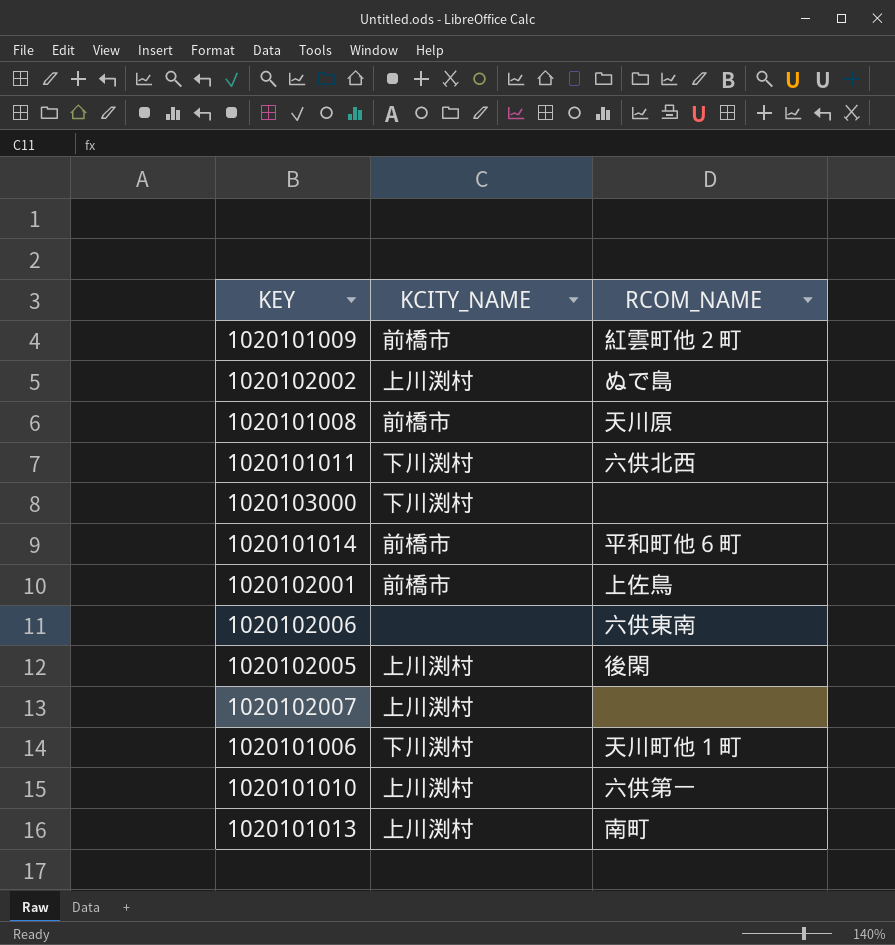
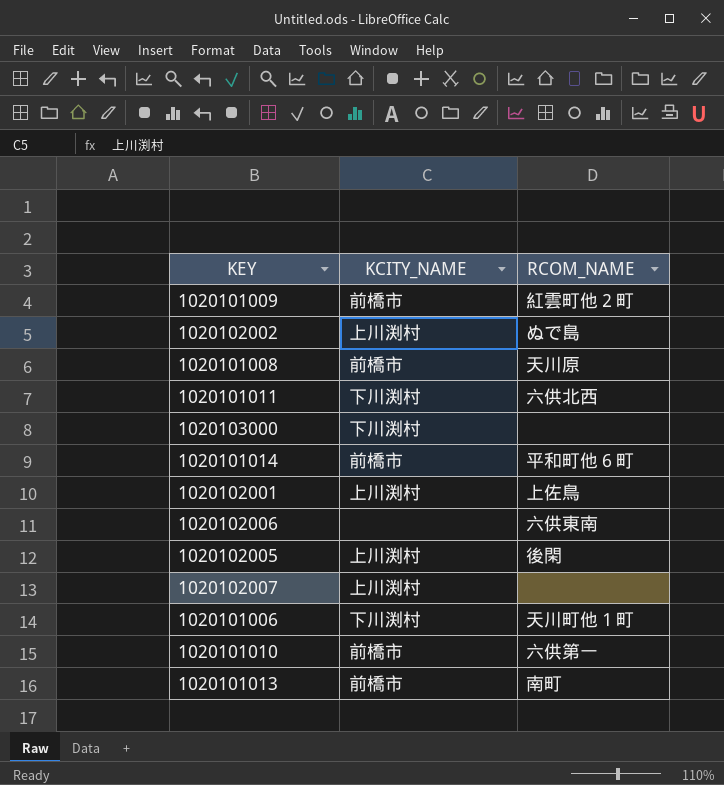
1020102001 | KCITY_NAME: 前橋市 -> 上川渕村
1020101010 | KCITY_NAME: 上川渕村 -> 前橋市
1020101013 | KCITY_NAME: 上川渕村 -> 前橋市

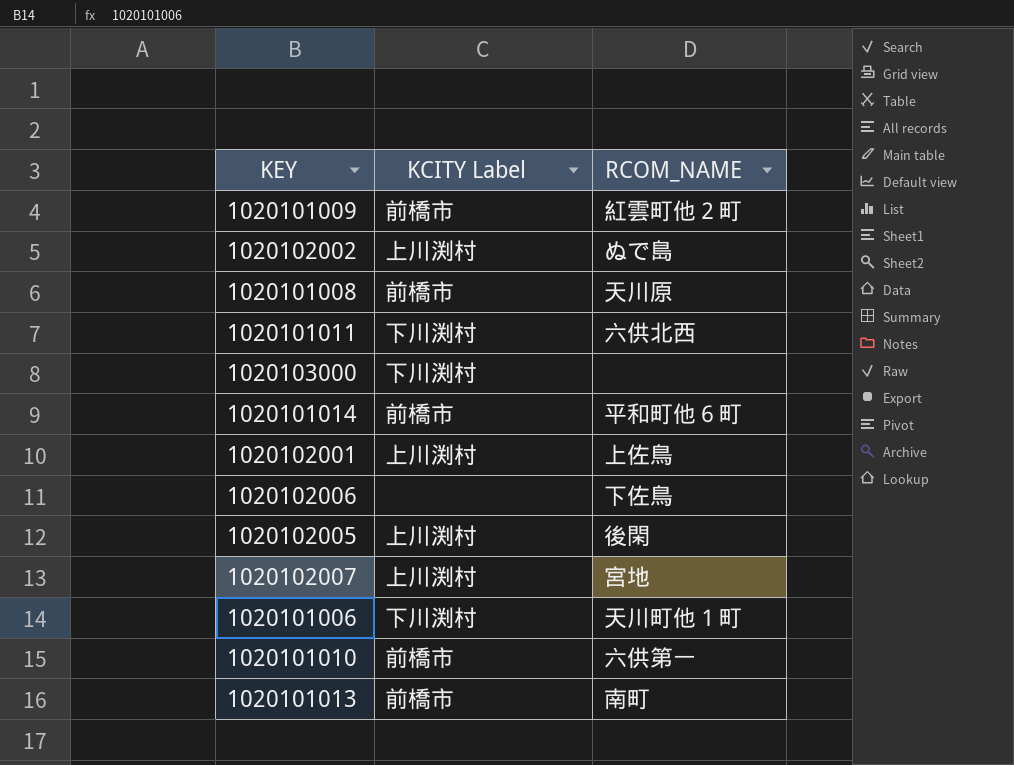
column name: KCITY_NAME -> KCITY Label
1020102006 | RCOM_NAME: 六供東南 -> 下佐鳥
1020102007 | RCOM_NAME: none -> 宮地

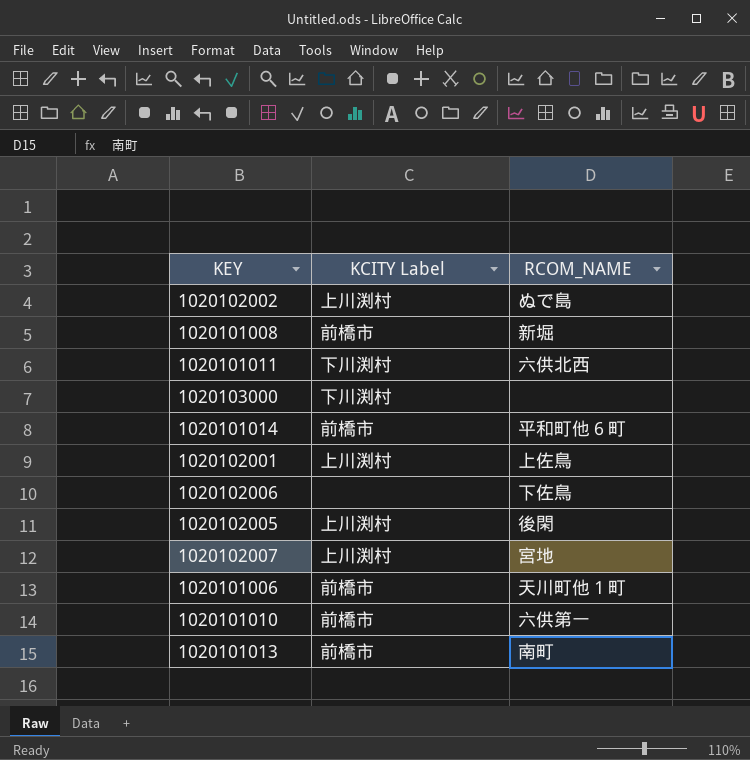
row 1020101009: 前橋市 | 紅雲町他２町 -> none
1020101008 | RCOM_NAME: 天川原 -> 新堀
1020101006 | KCITY Label: 下川渕村 -> 前橋市

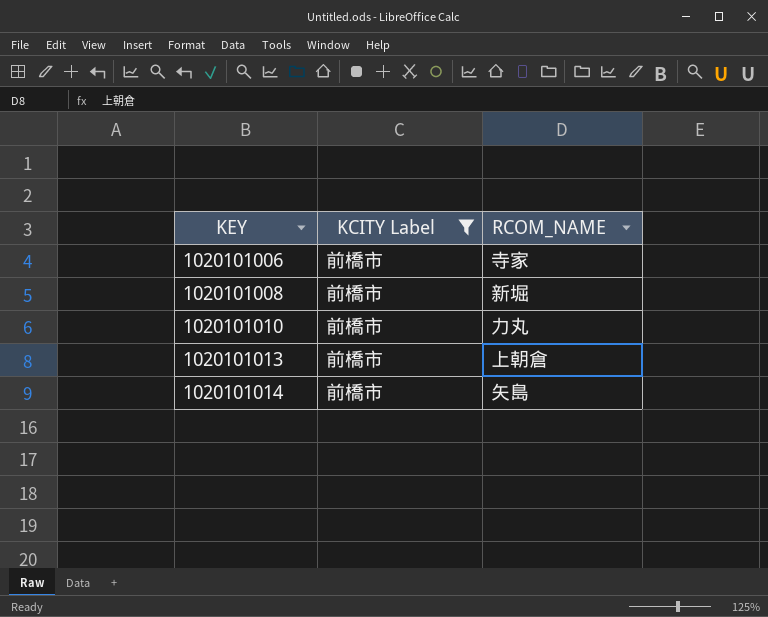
filter: none -> KCITY Label = 前橋市
row order: none -> KEY ascending
1020101006 | RCOM_NAME: 天川町他１町 -> 寺家
1020101010 | RCOM_NAME: 六供第一 -> 力丸
1020101013 | RCOM_NAME: 南町 -> 上朝倉
1020101014 | RCOM_NAME: 平和町他６町 -> 矢島

